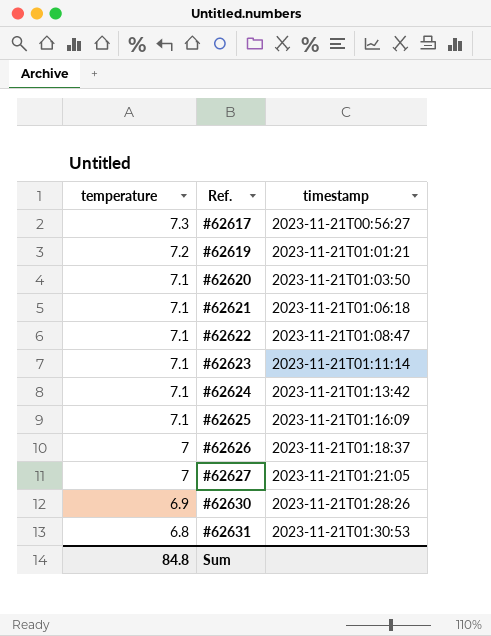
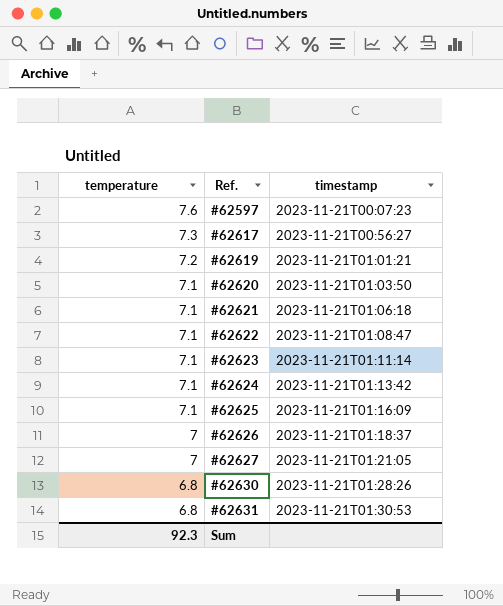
row #62597: none -> 7.6 | 2023-11-21T00:07:23
#62630 | temperature: 6.9 -> 6.8
Sum | temperature: 84.8 -> 92.3

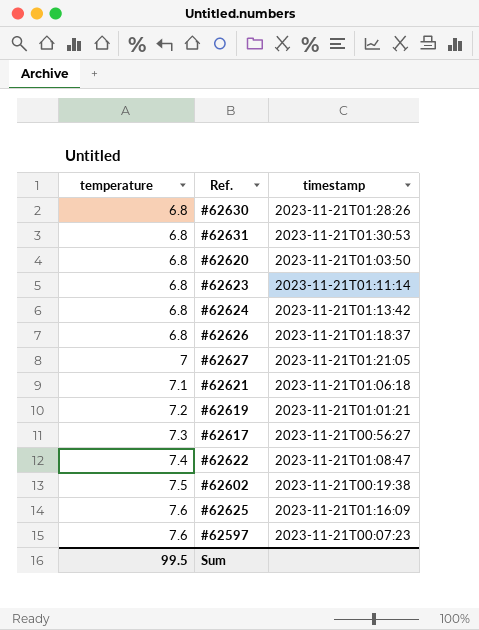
row order: temperature descending -> temperature ascending
#62620 | temperature: 7.1 -> 6.8
#62623 | temperature: 7.1 -> 6.8
#62624 | temperature: 7.1 -> 6.8
#62626 | temperature: 7 -> 6.8
#62622 | temperature: 7.1 -> 7.4
row #62602: none -> 7.5 | 2023-11-21T00:19:38
#62625 | temperature: 7.1 -> 7.6
Sum | temperature: 92.3 -> 99.5

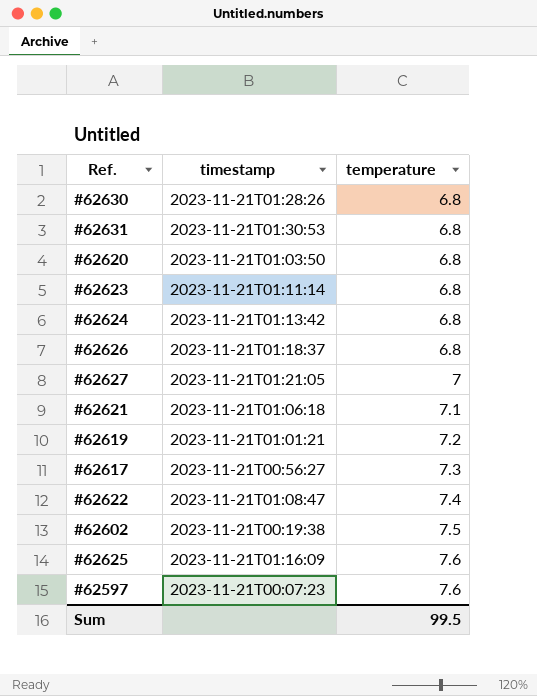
column temperature | position: 1 -> 3

